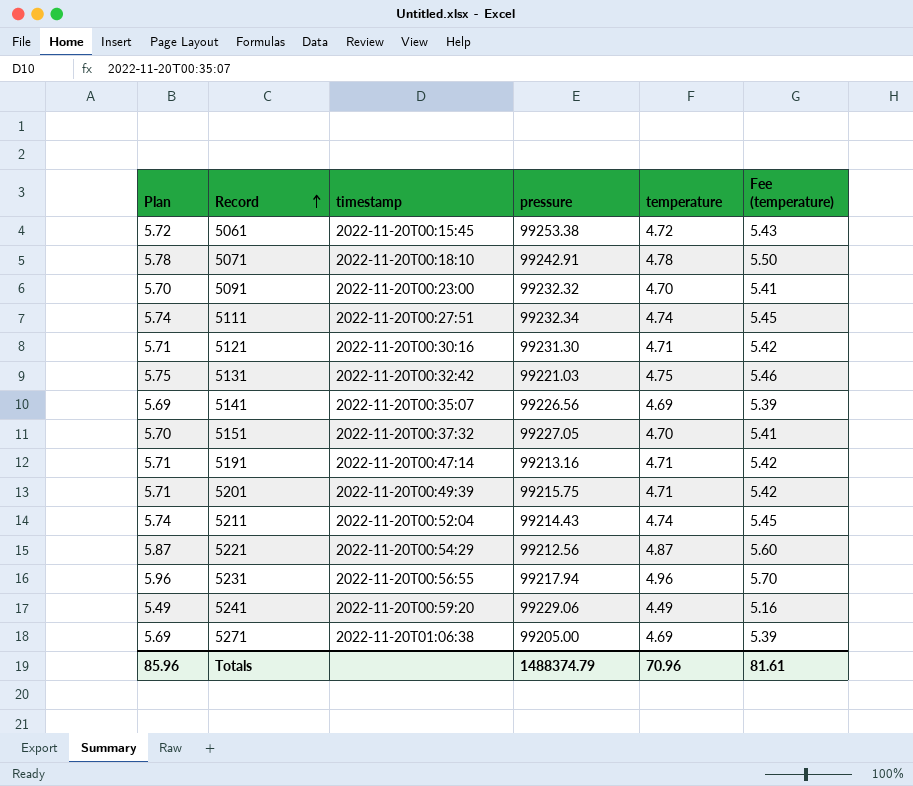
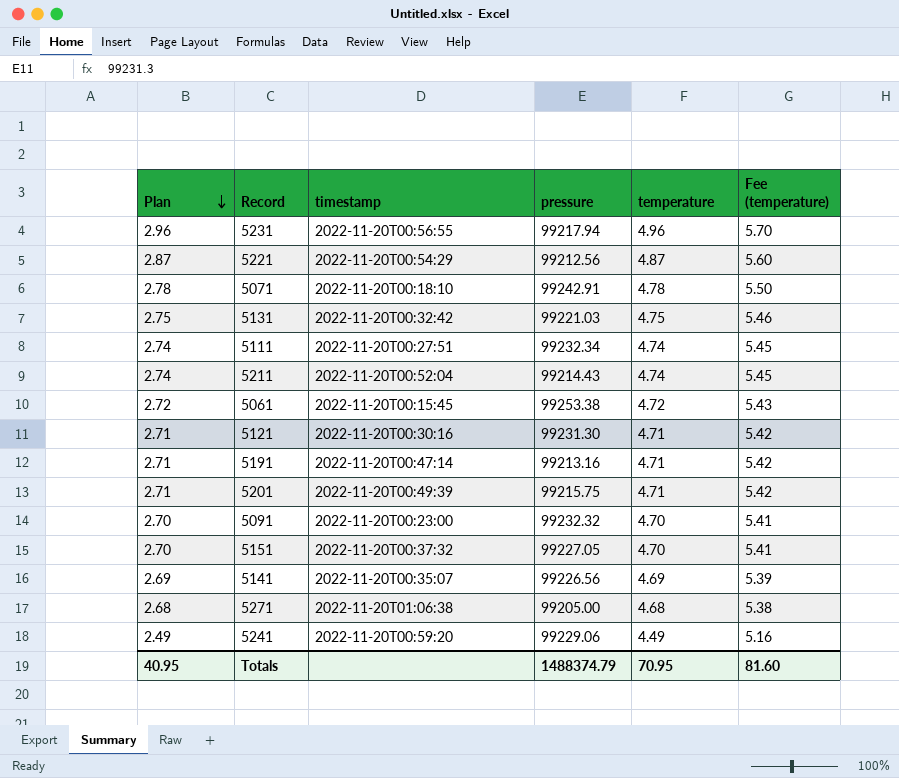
row order: Record ascending -> Plan descending
column Plan | formula: [temperature] + 1 -> [temperature] - 2
5271 | temperature: 4.69 -> 4.68
5271 | Fee (temperature): 5.39 -> 5.38
Totals | Plan: 85.96 -> 40.95
Totals | temperature: 70.96 -> 70.95
Totals | Fee (temperature): 81.61 -> 81.60

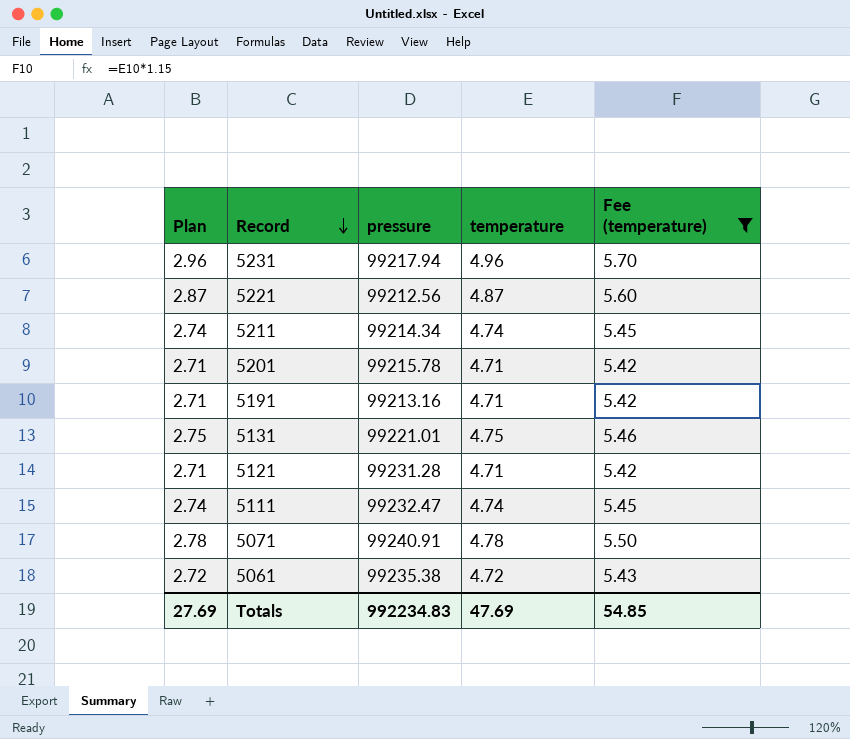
filter: none -> Fee (temperature) >= 5.42
row order: Plan descending -> Record descending
column timestamp | position: 3 -> none
5211 | pressure: 99214.43 -> 99214.34
5201 | pressure: 99215.75 -> 99215.78
5131 | pressure: 99221.03 -> 99221.01
5121 | pressure: 99231.30 -> 99231.28
5111 | pressure: 99232.34 -> 99232.47
5071 | pressure: 99242.91 -> 99240.91
5061 | pressure: 99253.38 -> 99235.38
Totals | Plan: 40.95 -> 27.69
Totals | pressure: 1488374.79 -> 992234.83
Totals | temperature: 70.95 -> 47.69
Totals | Fee (temperature): 81.60 -> 54.85

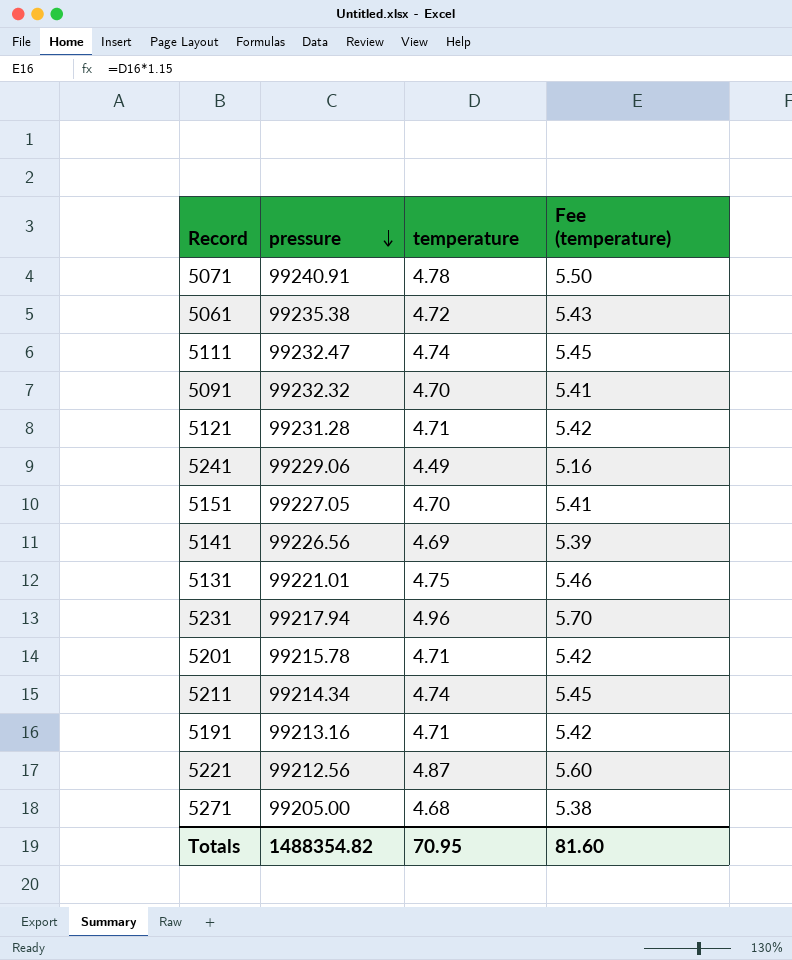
filter: Fee (temperature) >= 5.42 -> none
row order: Record descending -> pressure descending
column Plan | formula: [temperature] - 2 -> none
Totals | pressure: 992234.83 -> 1488354.82
Totals | temperature: 47.69 -> 70.95
Totals | Fee (temperature): 54.85 -> 81.60

